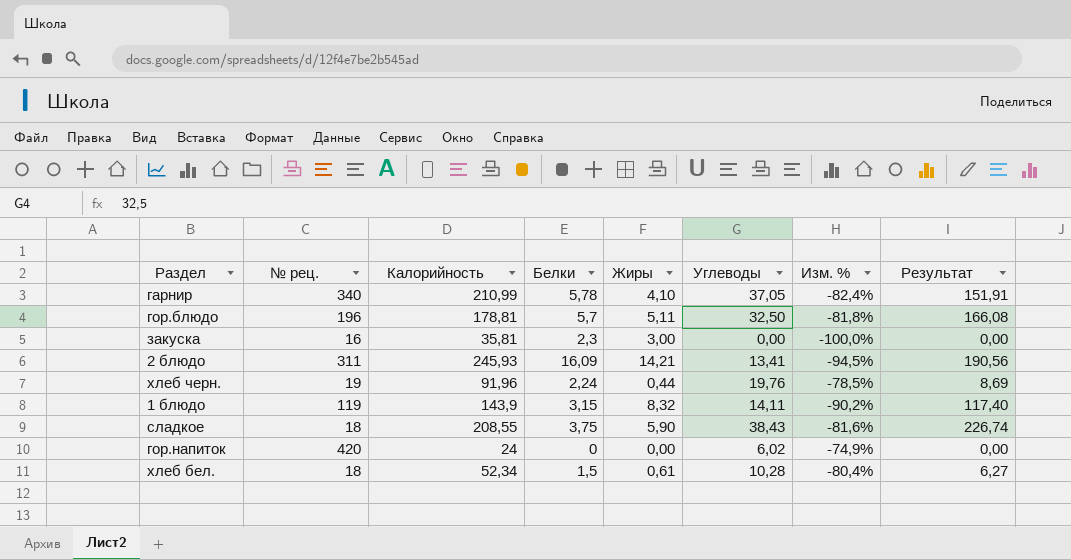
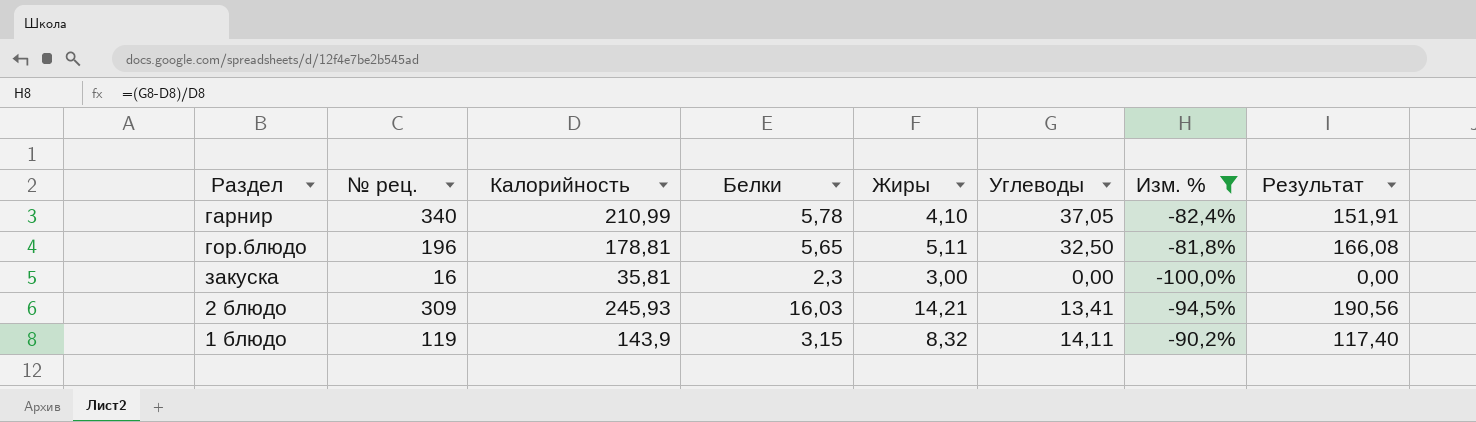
filter: none -> Изм. % <= -81,8%
гор.блюдо | Белки: 5,7 -> 5,65
2 блюдо | № рец.: 311 -> 309
2 блюдо | Белки: 16,09 -> 16,03

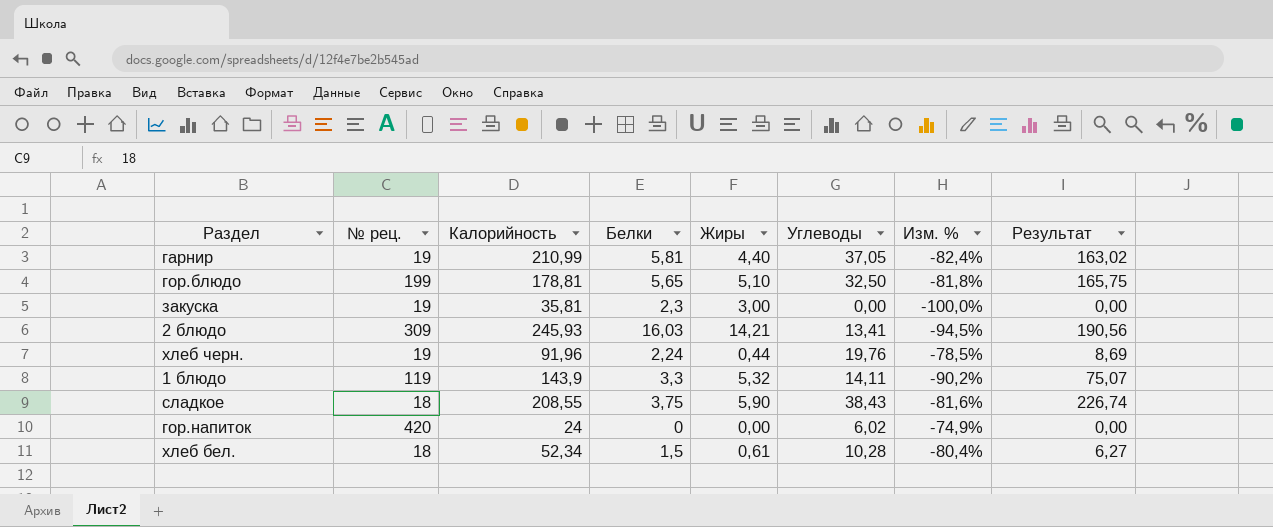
filter: Изм. % <= -81,8% -> none
гарнир | № рец.: 340 -> 19
гарнир | Белки: 5,78 -> 5,81
гарнир | Жиры: 4,10 -> 4,40
гарнир | Результат: 151,91 -> 163,02
гор.блюдо | № рец.: 196 -> 199
гор.блюдо | Жиры: 5,11 -> 5,10
гор.блюдо | Результат: 166,08 -> 165,75
закуска | № рец.: 16 -> 19
1 блюдо | Белки: 3,15 -> 3,3
1 блюдо | Жиры: 8,32 -> 5,32
1 блюдо | Результат: 117,40 -> 75,07

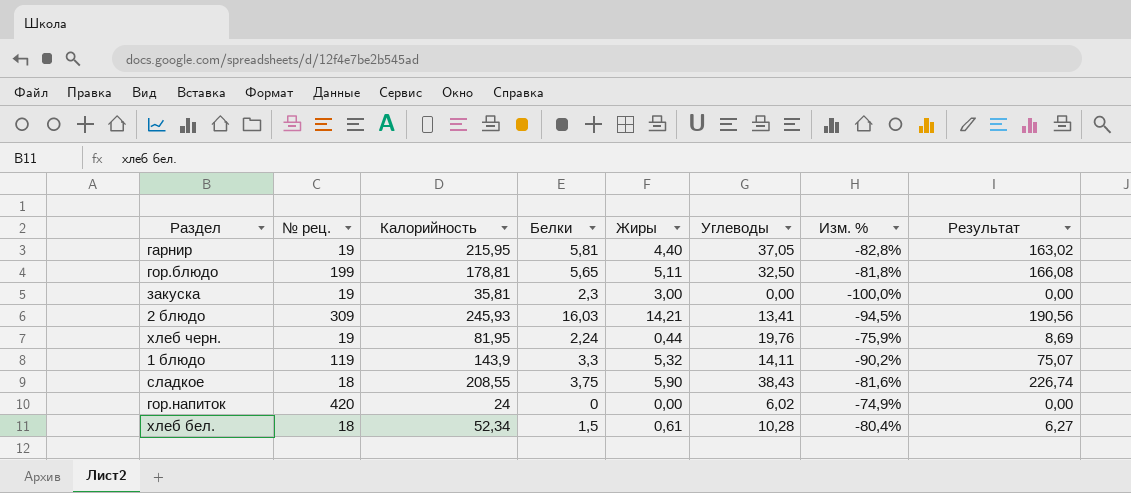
гарнир | Калорийность: 210,99 -> 215,95
гарнир | Изм. %: -82,4% -> -82,8%
гор.блюдо | Жиры: 5,10 -> 5,11
гор.блюдо | Результат: 165,75 -> 166,08
хлеб черн. | Калорийность: 91,96 -> 81,95
хлеб черн. | Изм. %: -78,5% -> -75,9%

